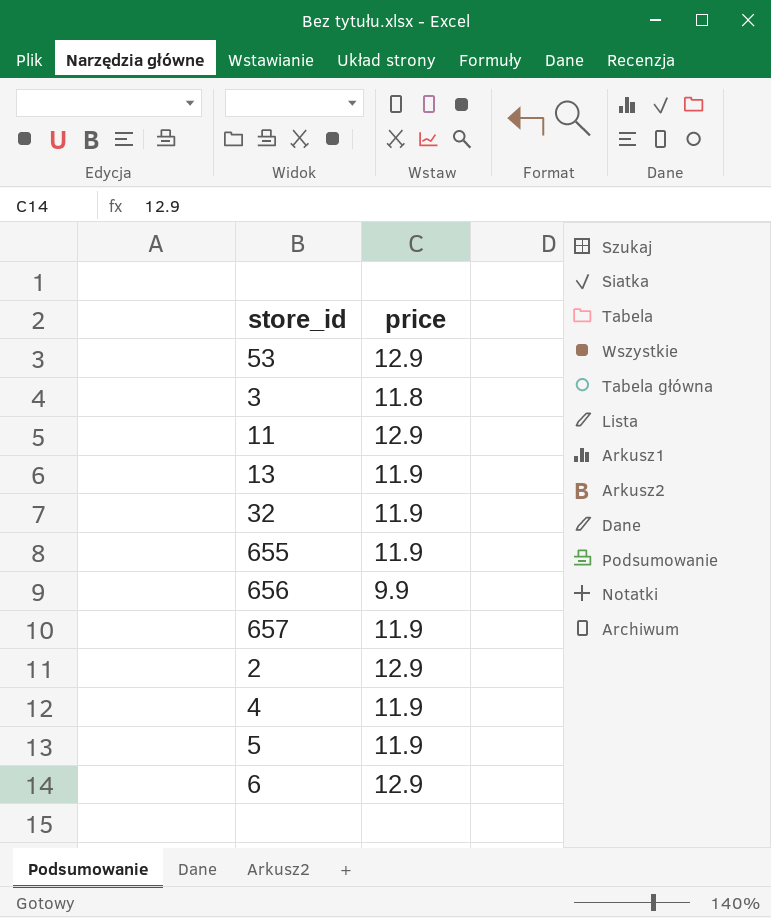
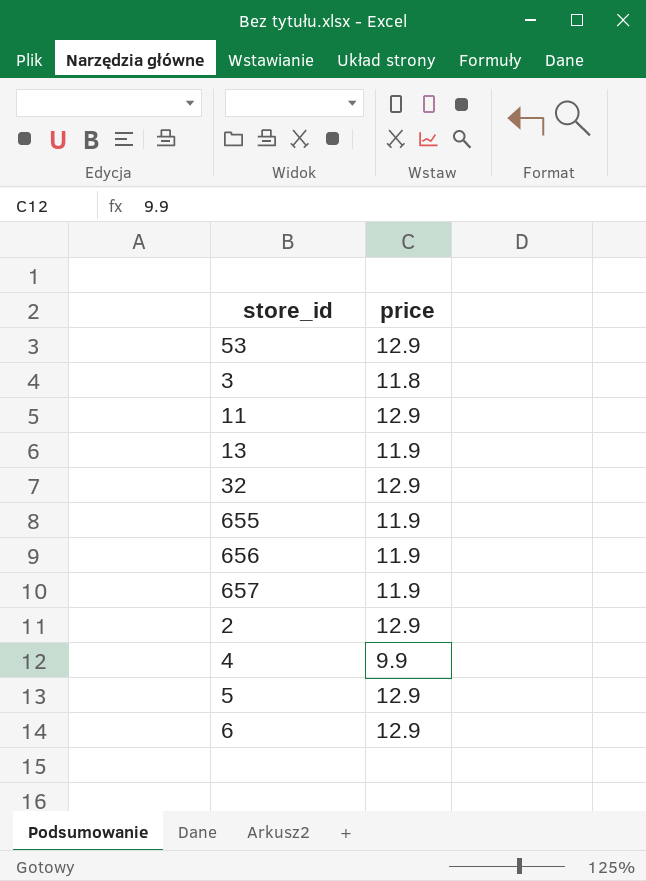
32 | price: 11.9 -> 12.9
656 | price: 9.9 -> 11.9
4 | price: 11.9 -> 9.9
5 | price: 11.9 -> 12.9

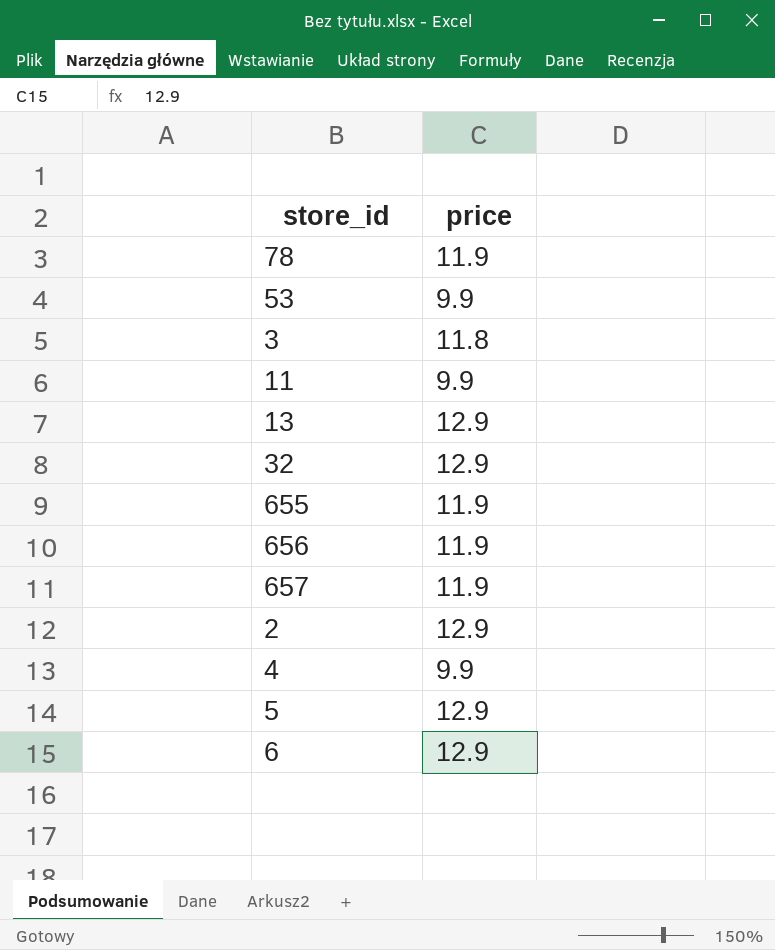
row 78: none -> 11.9
53 | price: 12.9 -> 9.9
11 | price: 12.9 -> 9.9
13 | price: 11.9 -> 12.9

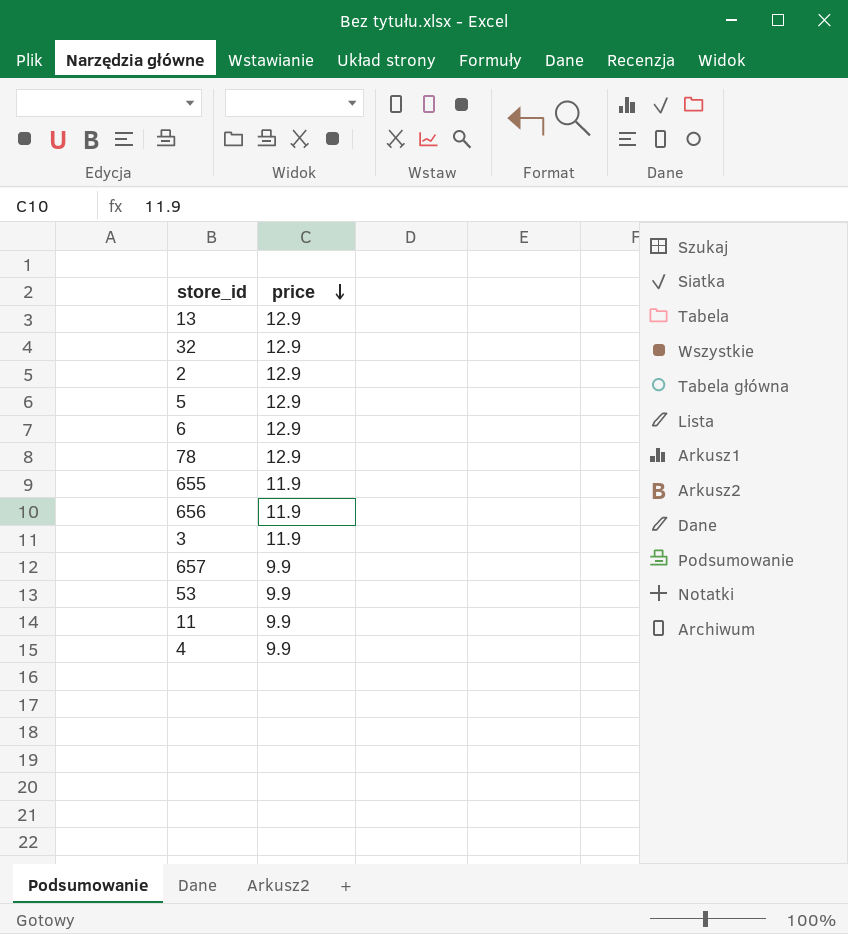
row order: none -> price descending
78 | price: 11.9 -> 12.9
3 | price: 11.8 -> 11.9
657 | price: 11.9 -> 9.9

